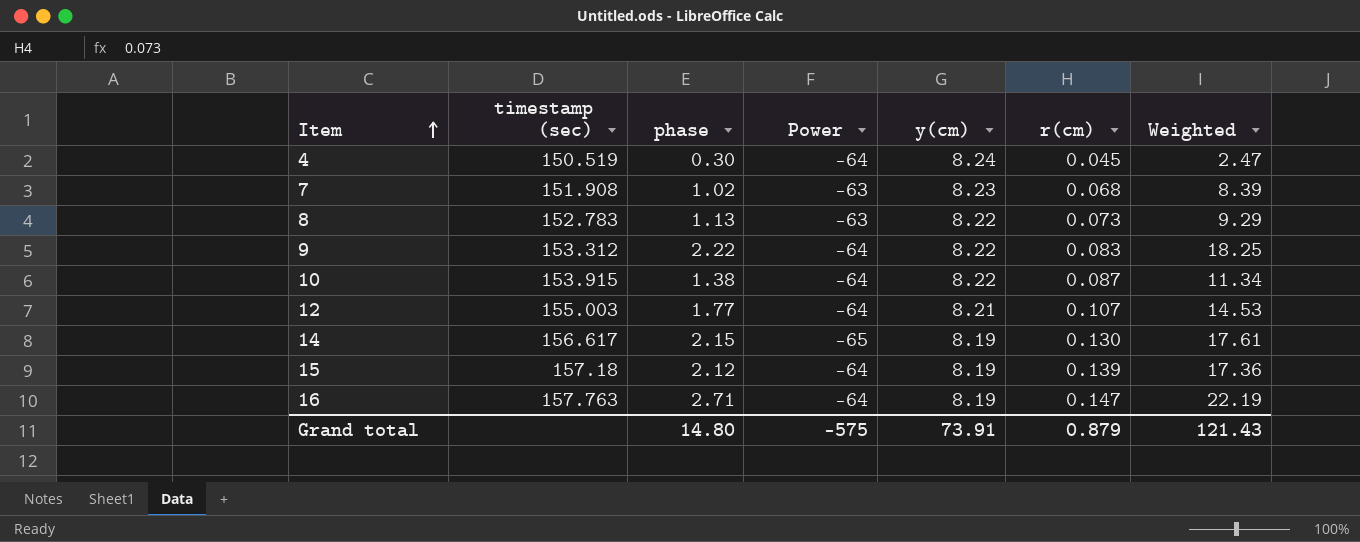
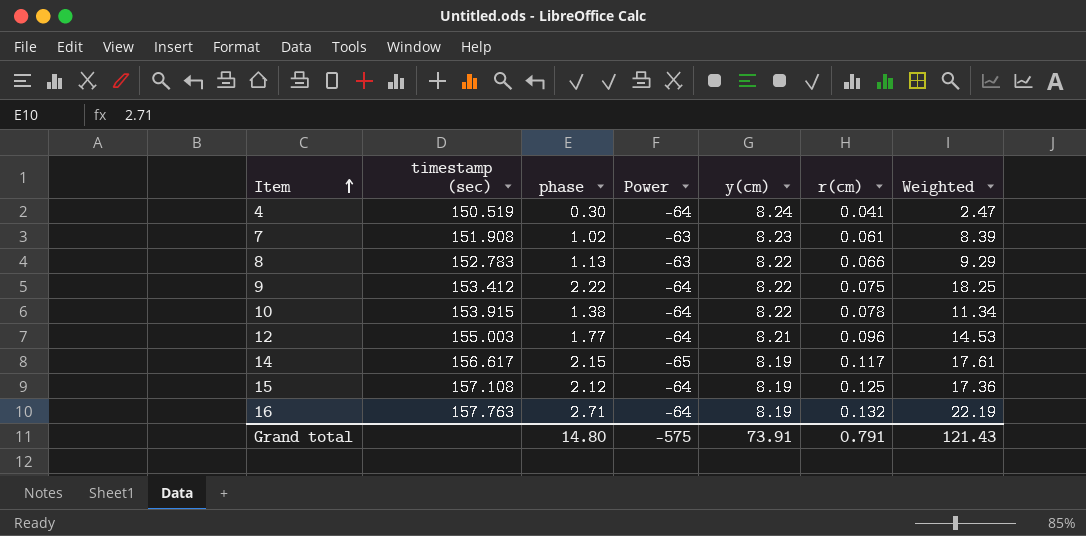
4 | r(cm): 0.045 -> 0.041
7 | r(cm): 0.068 -> 0.061
8 | r(cm): 0.073 -> 0.066
9 | timestamp (sec): 153.312 -> 153.412
9 | r(cm): 0.083 -> 0.075
10 | r(cm): 0.087 -> 0.078
12 | r(cm): 0.107 -> 0.096
14 | r(cm): 0.130 -> 0.117
15 | timestamp (sec): 157.18 -> 157.108
15 | r(cm): 0.139 -> 0.125
16 | r(cm): 0.147 -> 0.132
Grand total | r(cm): 0.879 -> 0.791

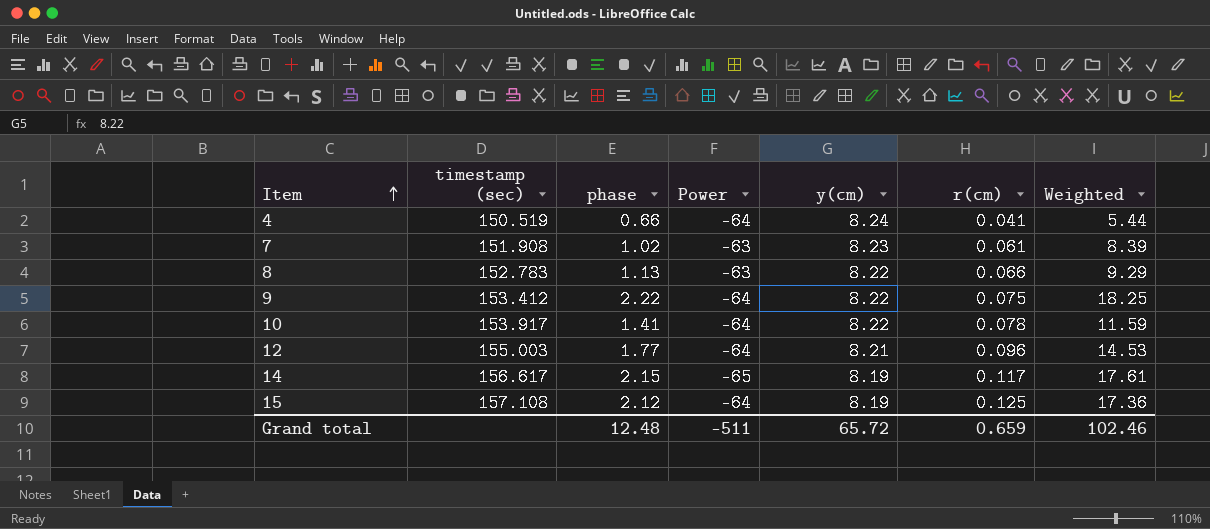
row 16: 157.763 | 2.71 | -64 | 8.19 | 0.132 | 22.19 -> none
4 | phase: 0.30 -> 0.66
4 | Weighted: 2.47 -> 5.44
10 | timestamp (sec): 153.915 -> 153.917
10 | phase: 1.38 -> 1.41
10 | Weighted: 11.34 -> 11.59
Grand total | phase: 14.80 -> 12.48
Grand total | Power: -575 -> -511
Grand total | y(cm): 73.91 -> 65.72
Grand total | r(cm): 0.791 -> 0.659
Grand total | Weighted: 121.43 -> 102.46

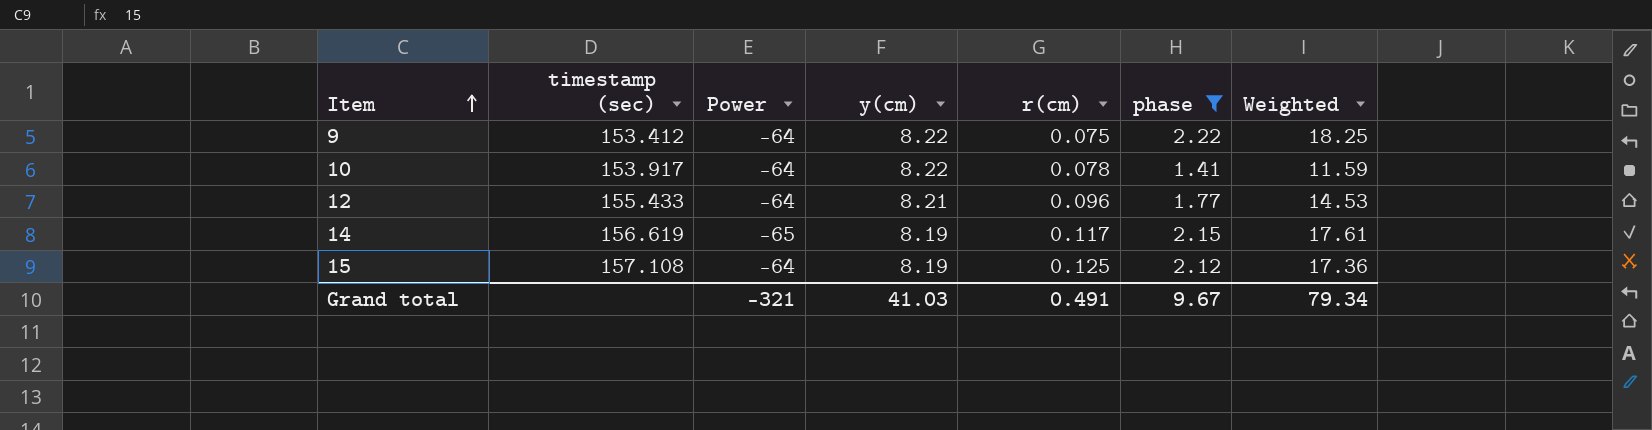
filter: none -> phase >= 1.41
column phase | position: 3 -> 6
12 | timestamp (sec): 155.003 -> 155.433
14 | timestamp (sec): 156.617 -> 156.619
Grand total | Power: -511 -> -321
Grand total | y(cm): 65.72 -> 41.03
Grand total | r(cm): 0.659 -> 0.491
Grand total | phase: 12.48 -> 9.67
Grand total | Weighted: 102.46 -> 79.34

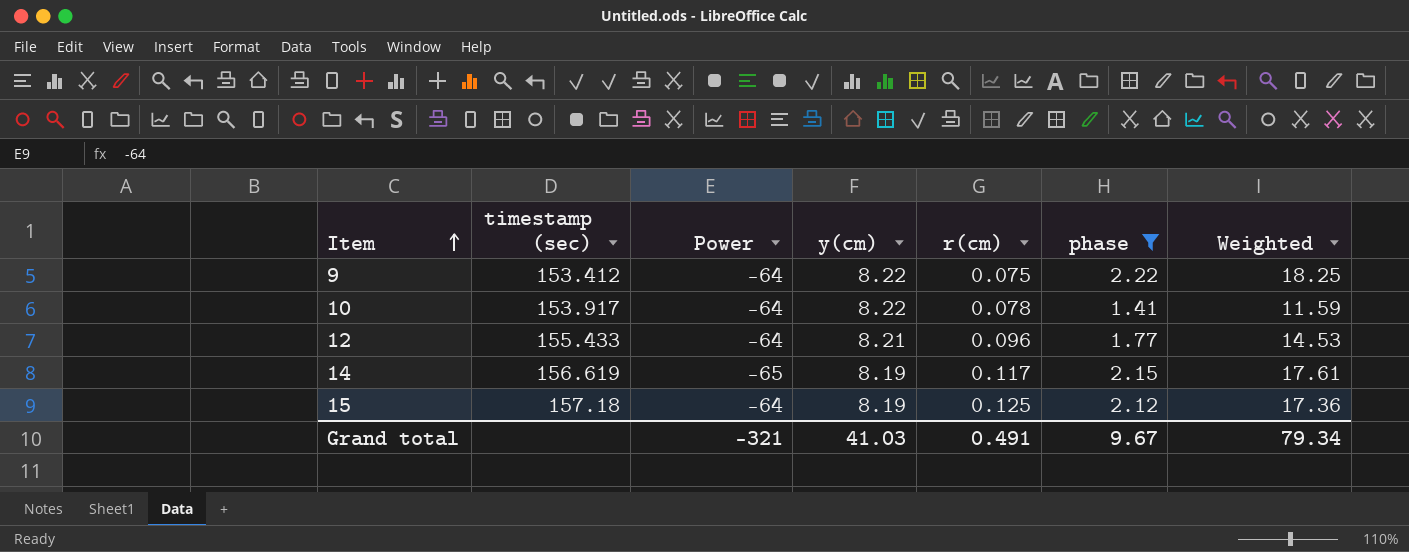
15 | timestamp (sec): 157.108 -> 157.18

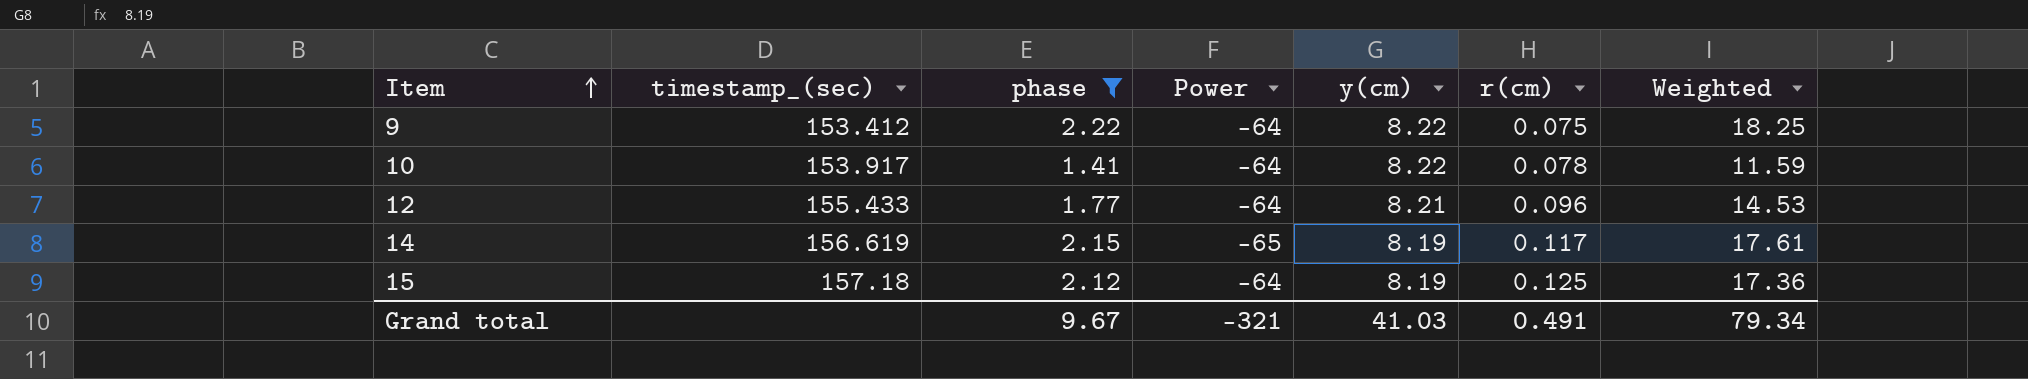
column name: timestamp (sec) -> timestamp_(sec)
column phase | position: 6 -> 3

